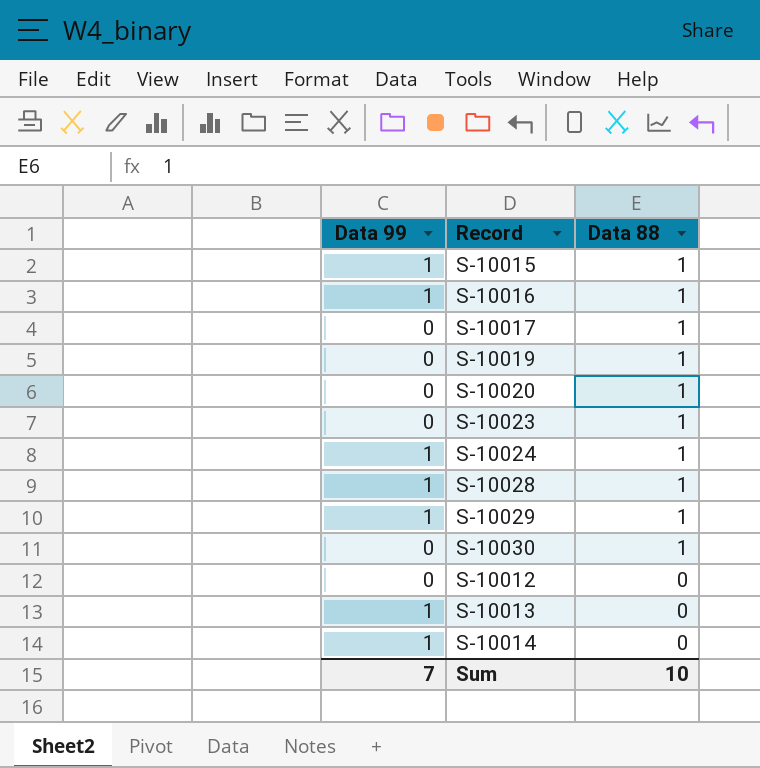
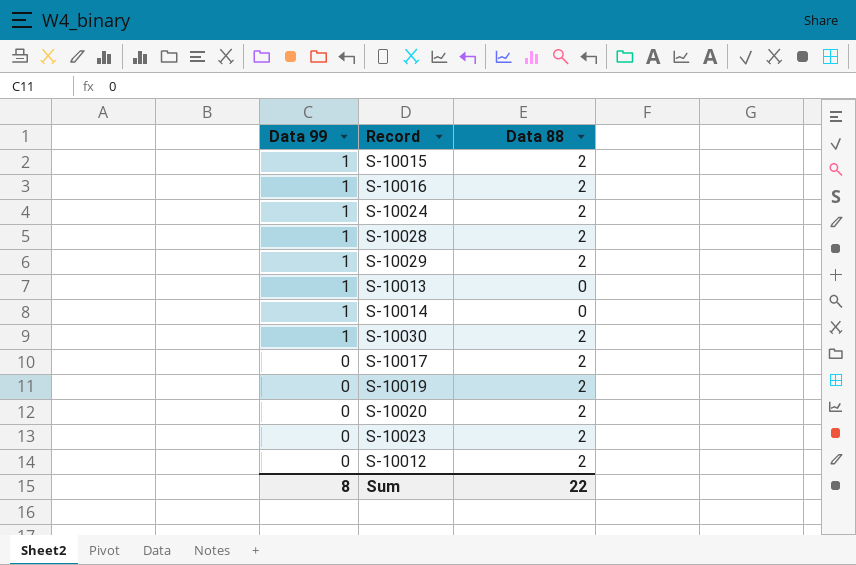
row order: Data 88 descending -> Data 99 descending
S-10015 | Data 88: 1 -> 2
S-10016 | Data 88: 1 -> 2
S-10024 | Data 88: 1 -> 2
S-10028 | Data 88: 1 -> 2
S-10029 | Data 88: 1 -> 2
S-10030 | Data 99: 0 -> 1
S-10030 | Data 88: 1 -> 2
S-10017 | Data 88: 1 -> 2
S-10019 | Data 88: 1 -> 2
S-10020 | Data 88: 1 -> 2
S-10023 | Data 88: 1 -> 2
S-10012 | Data 88: 0 -> 2
Sum | Data 99: 7 -> 8
Sum | Data 88: 10 -> 22

